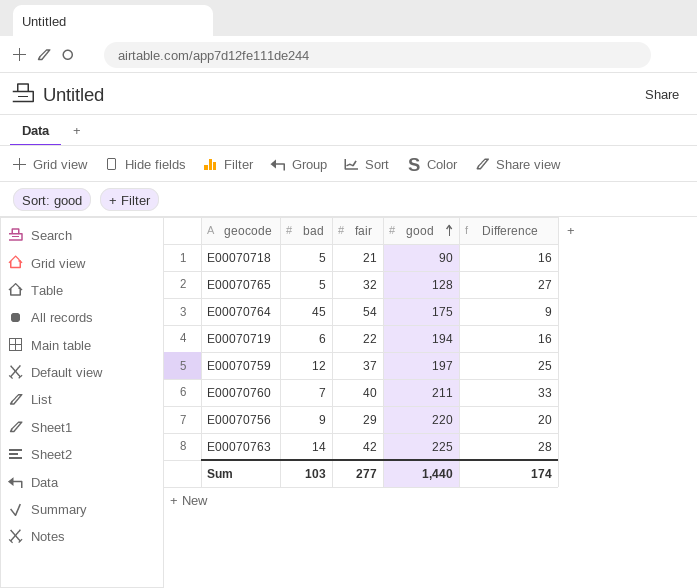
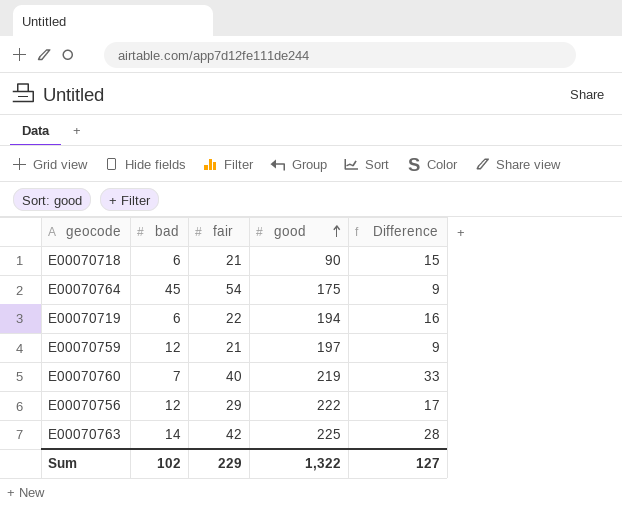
row E00070765: 5 | 32 | 128 | 27 -> none
E00070718 | bad: 5 -> 6
E00070718 | Difference: 16 -> 15
E00070759 | fair: 37 -> 21
E00070759 | Difference: 25 -> 9
E00070760 | good: 211 -> 219
E00070756 | bad: 9 -> 12
E00070756 | good: 220 -> 222
E00070756 | Difference: 20 -> 17
Sum | bad: 103 -> 102
Sum | fair: 277 -> 229
Sum | good: 1,440 -> 1,322
Sum | Difference: 174 -> 127

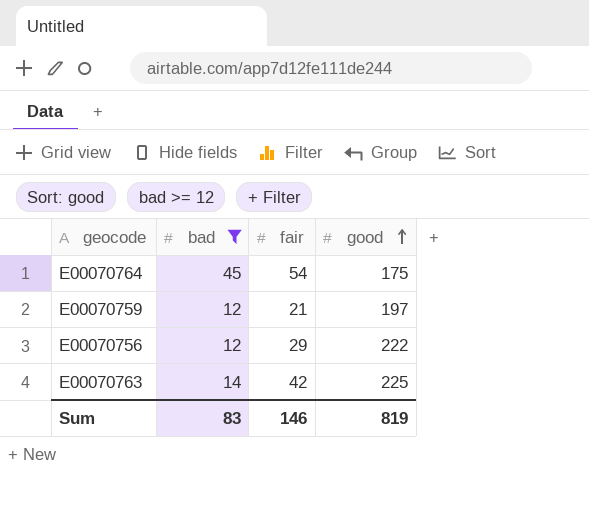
filter: none -> bad >= 12
column Difference | formula: [fair] - [bad] -> none
Sum | bad: 102 -> 83
Sum | fair: 229 -> 146
Sum | good: 1,322 -> 819

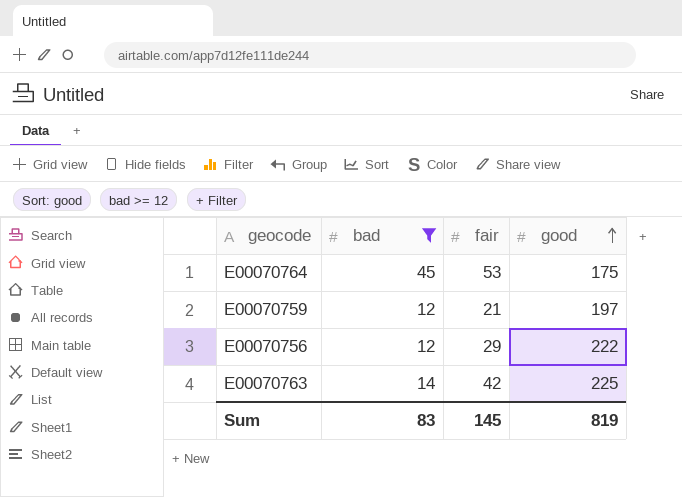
E00070764 | fair: 54 -> 53
Sum | fair: 146 -> 145

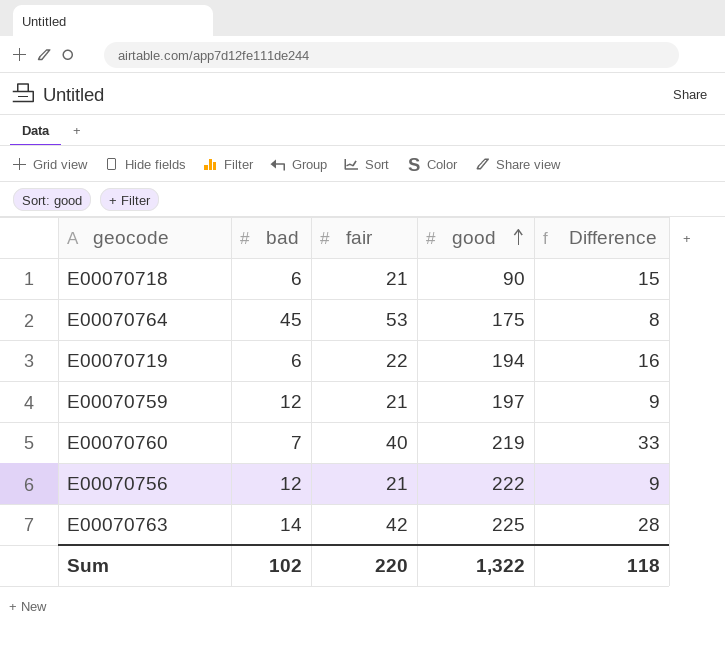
filter: bad >= 12 -> none
column Difference | formula: none -> [fair] - [bad]
E00070756 | fair: 29 -> 21
Sum | bad: 83 -> 102
Sum | fair: 145 -> 220
Sum | good: 819 -> 1,322

